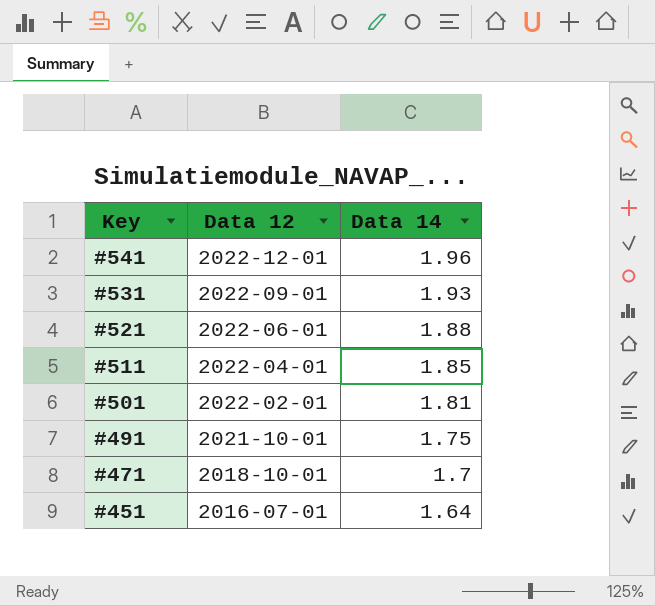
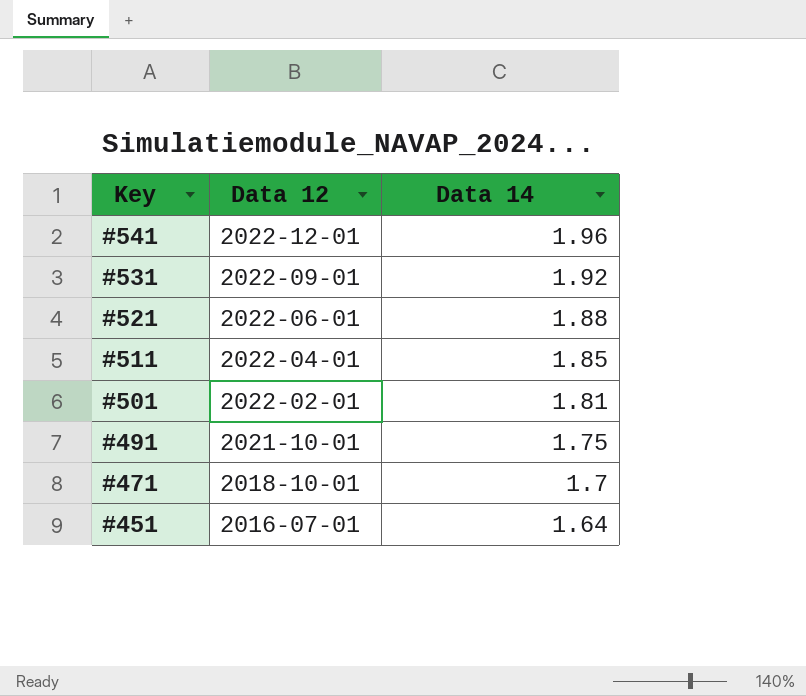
#531 | Data 14: 1.93 -> 1.92

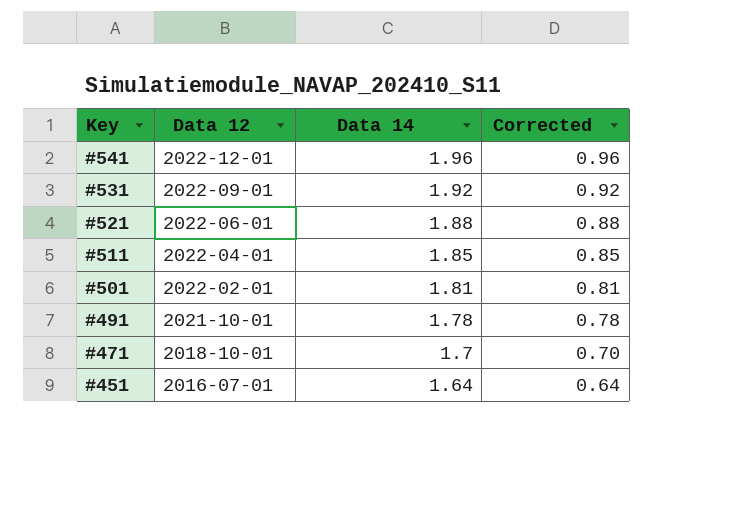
column Corrected | formula: none -> [Data 14] - 1
#491 | Data 14: 1.75 -> 1.78

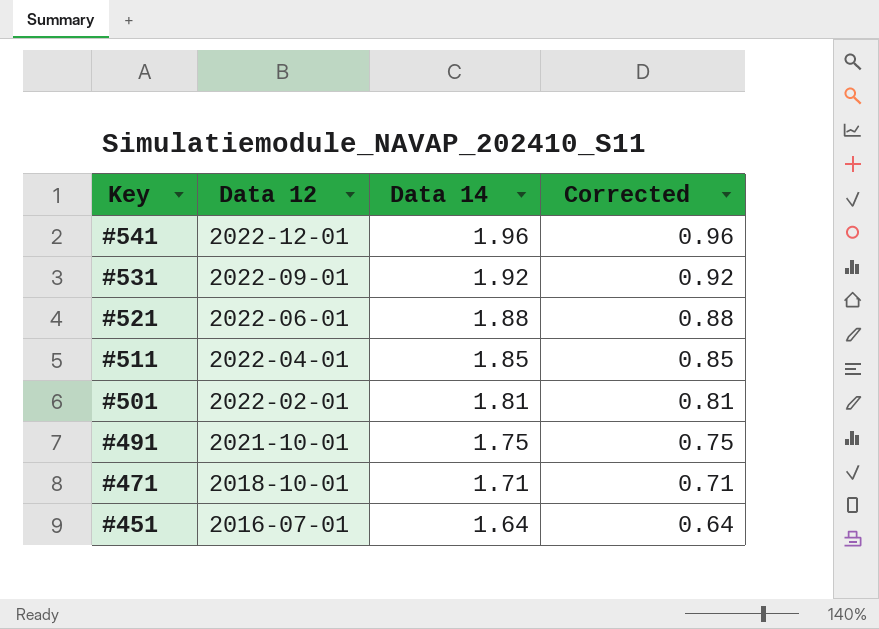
#491 | Data 14: 1.78 -> 1.75
#491 | Corrected: 0.78 -> 0.75
#471 | Data 14: 1.7 -> 1.71
#471 | Corrected: 0.70 -> 0.71

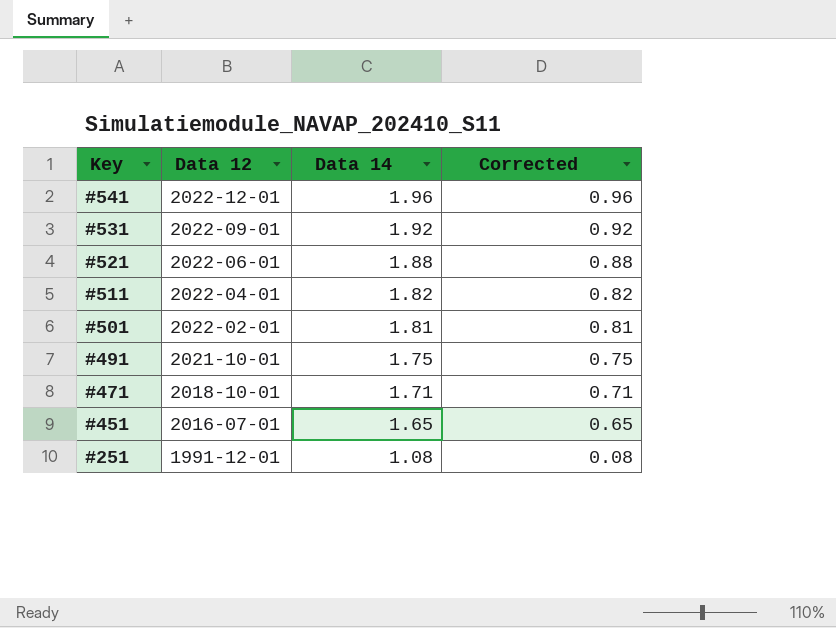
#511 | Data 14: 1.85 -> 1.82
#511 | Corrected: 0.85 -> 0.82
#451 | Data 14: 1.64 -> 1.65
#451 | Corrected: 0.64 -> 0.65
row #251: none -> 1991-12-01 | 1.08 | 0.08

